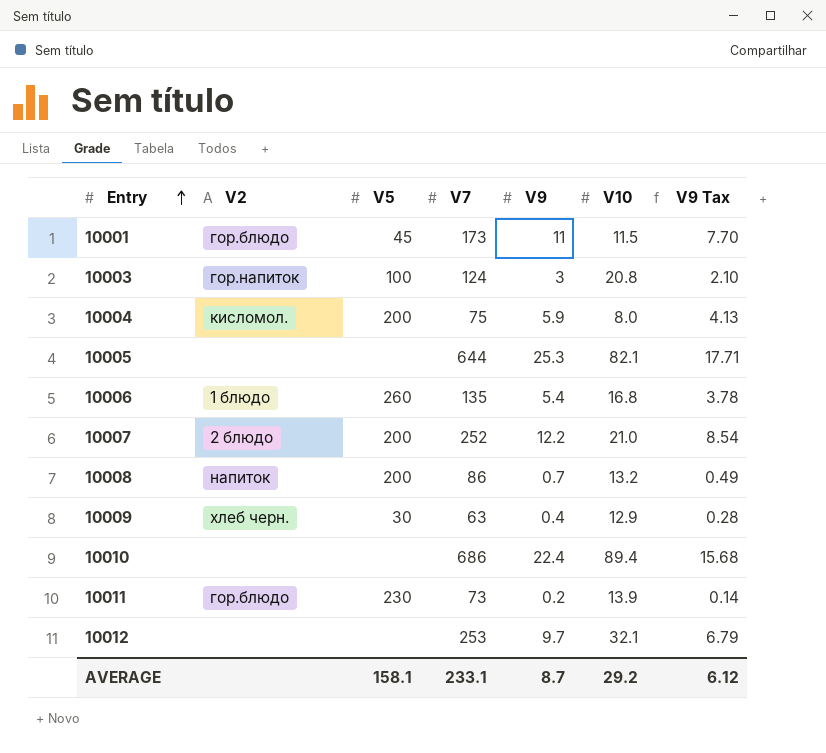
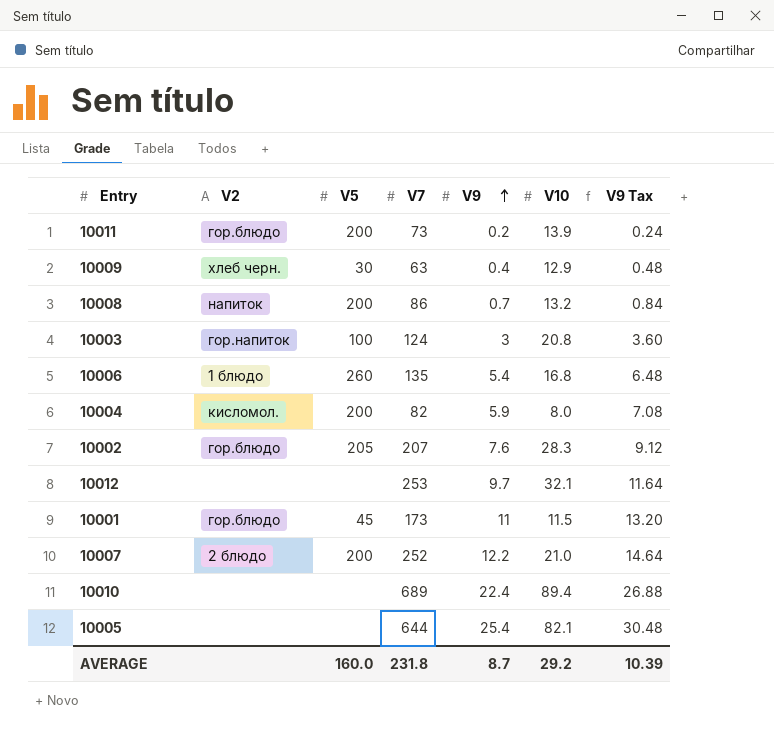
row order: Entry ascending -> V9 ascending
column V9 Tax | formula: [V9] * 0.7 -> [V9] * 1.2
10011 | V5: 230 -> 200
10004 | V7: 75 -> 82
row 10002: none -> гор.блюдо | 205 | 207 | 7.6 | 28.3 | 9.12
10010 | V7: 686 -> 689
10005 | V9: 25.3 -> 25.4
AVERAGE | V5: 158.1 -> 160.0
AVERAGE | V7: 233.1 -> 231.8
AVERAGE | V9 Tax: 6.12 -> 10.39

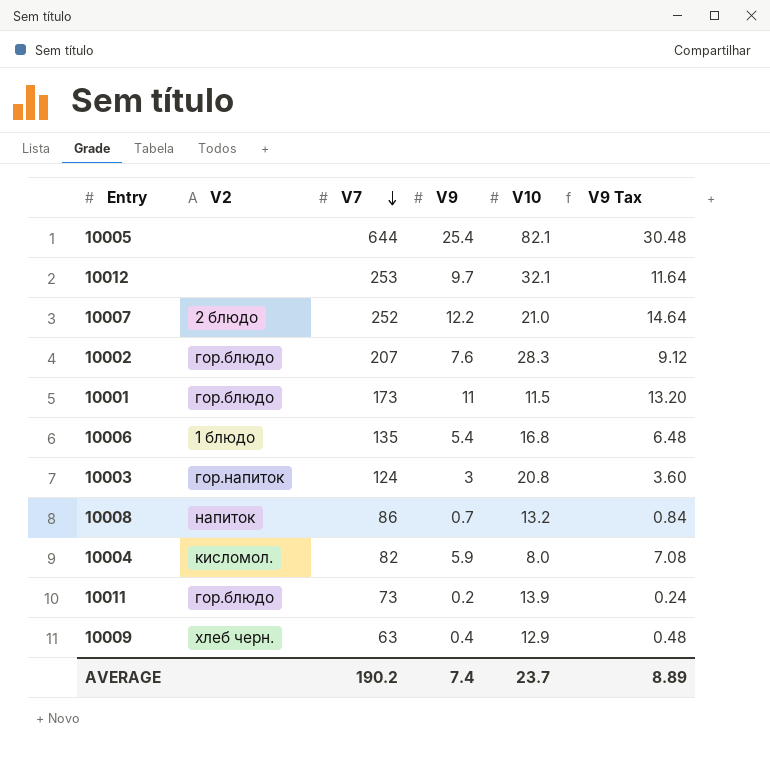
row order: V9 ascending -> V7 descending
column V5 | position: 3 -> none
row 10010: none | none | 689 | 22.4 | 89.4 | 26.88 -> none
AVERAGE | V7: 231.8 -> 190.2
AVERAGE | V9: 8.7 -> 7.4
AVERAGE | V10: 29.2 -> 23.7
AVERAGE | V9 Tax: 10.39 -> 8.89

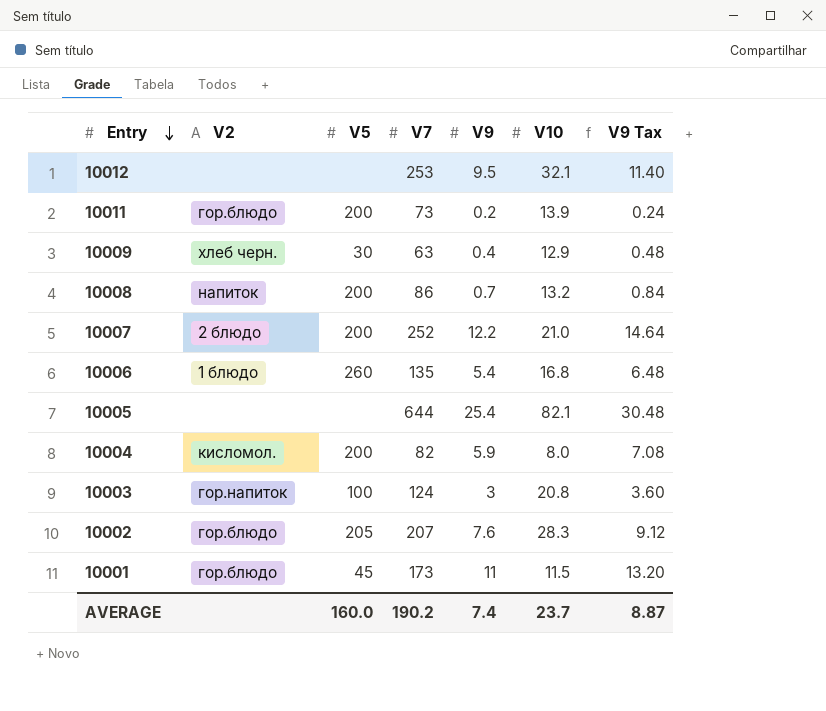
row order: V7 descending -> Entry descending
column V5 | position: none -> 3
10012 | V9: 9.7 -> 9.5
10012 | V9 Tax: 11.64 -> 11.40
AVERAGE | V9 Tax: 8.89 -> 8.87

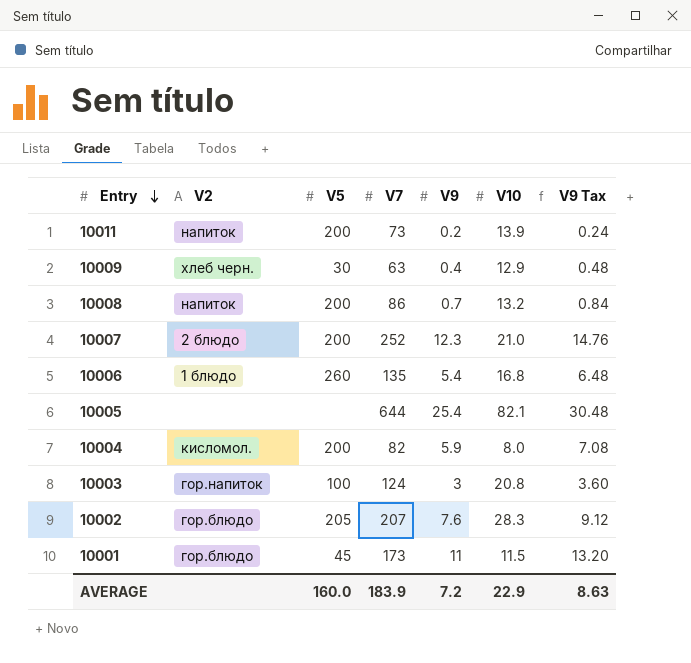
row 10012: none | none | 253 | 9.5 | 32.1 | 11.40 -> none
10011 | V2: гор.блюдо -> напиток
10007 | V9: 12.2 -> 12.3
10007 | V9 Tax: 14.64 -> 14.76
AVERAGE | V7: 190.2 -> 183.9
AVERAGE | V9: 7.4 -> 7.2
AVERAGE | V10: 23.7 -> 22.9
AVERAGE | V9 Tax: 8.87 -> 8.63

